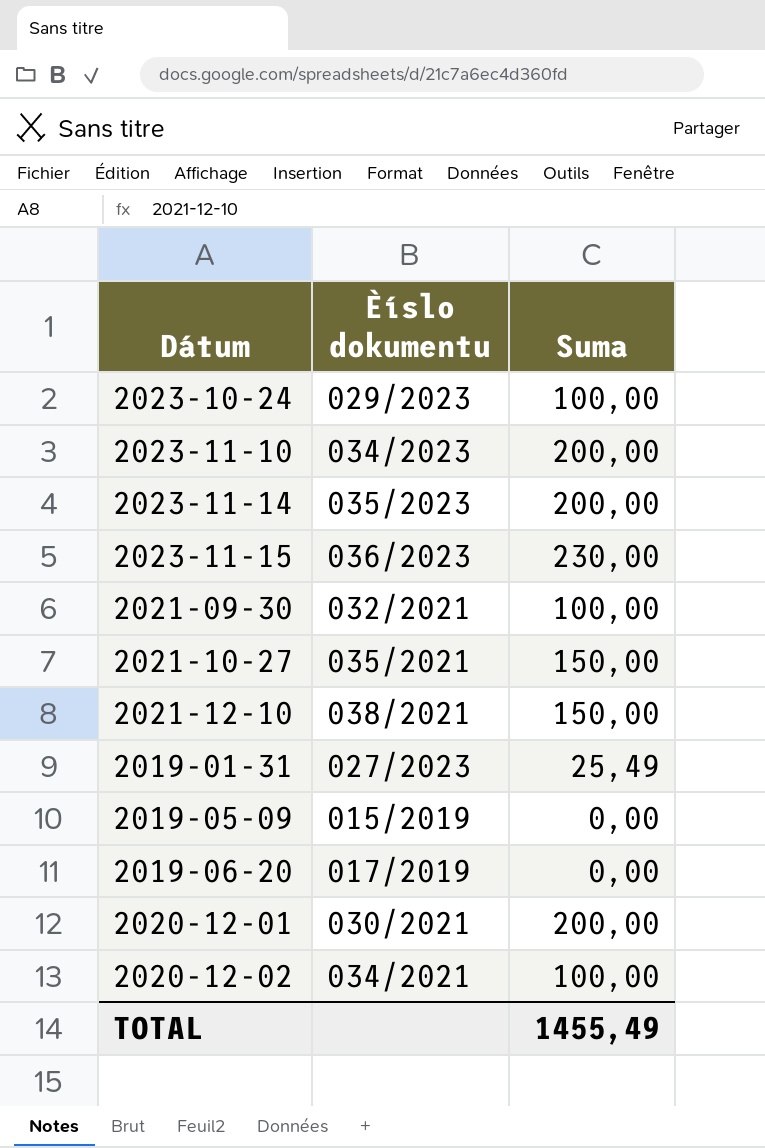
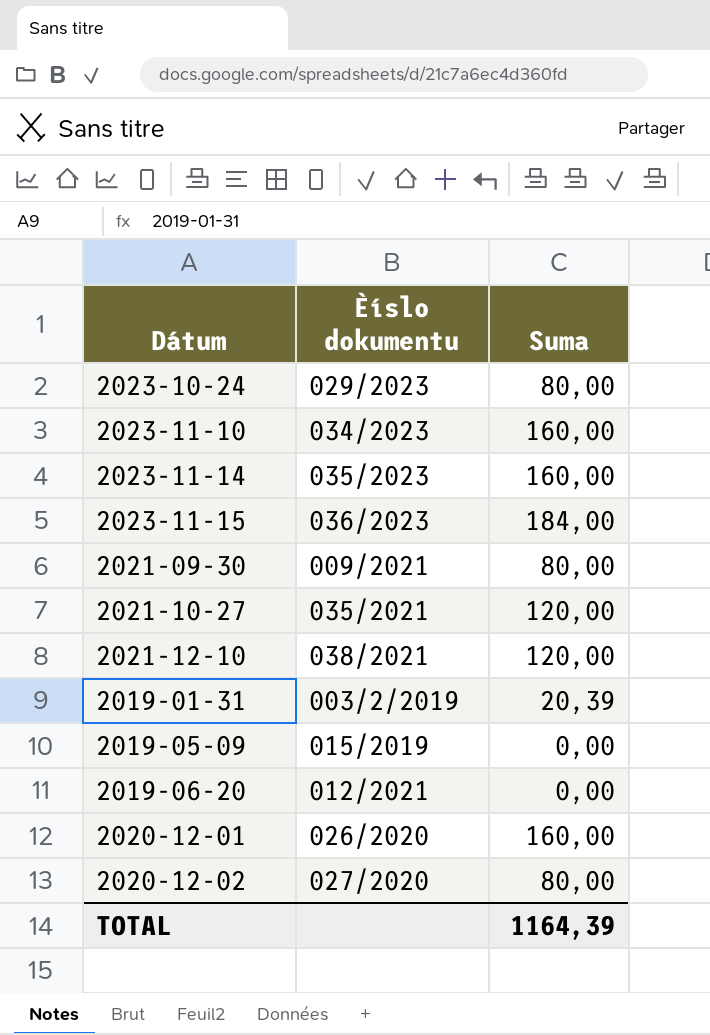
2023-10-24 | Suma: 100,00 -> 80,00
2023-11-10 | Suma: 200,00 -> 160,00
2023-11-14 | Suma: 200,00 -> 160,00
2023-11-15 | Suma: 230,00 -> 184,00
2021-09-30 | Èíslo dokumentu: 032/2021 -> 009/2021
2021-09-30 | Suma: 100,00 -> 80,00
2021-10-27 | Suma: 150,00 -> 120,00
2021-12-10 | Suma: 150,00 -> 120,00
2019-01-31 | Èíslo dokumentu: 027/2023 -> 003/2/2019
2019-01-31 | Suma: 25,49 -> 20,39
2019-06-20 | Èíslo dokumentu: 017/2019 -> 012/2021
2020-12-01 | Èíslo dokumentu: 030/2021 -> 026/2020
2020-12-01 | Suma: 200,00 -> 160,00
2020-12-02 | Èíslo dokumentu: 034/2021 -> 027/2020
2020-12-02 | Suma: 100,00 -> 80,00
TOTAL | Suma: 1455,49 -> 1164,39

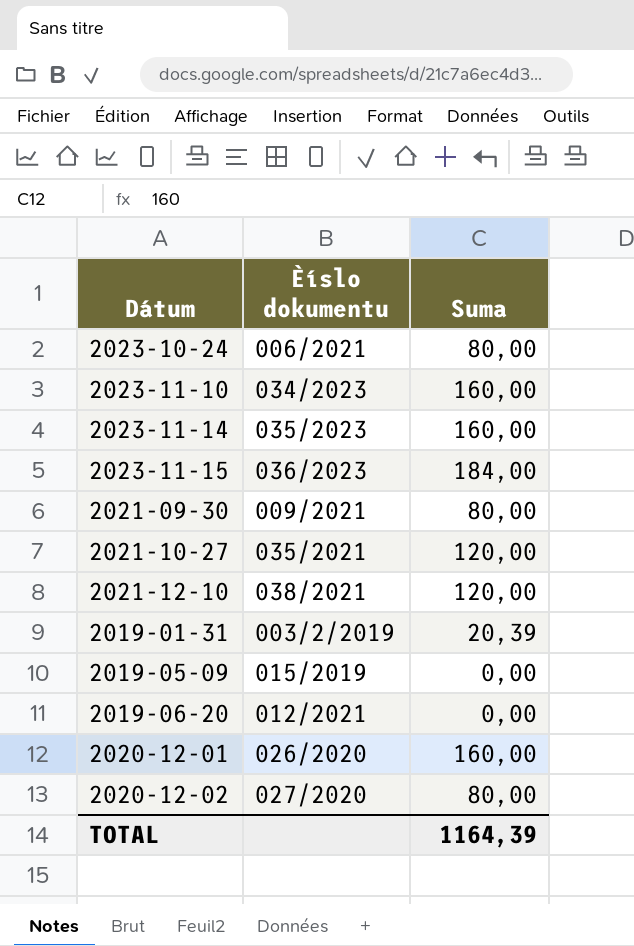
2023-10-24 | Èíslo dokumentu: 029/2023 -> 006/2021

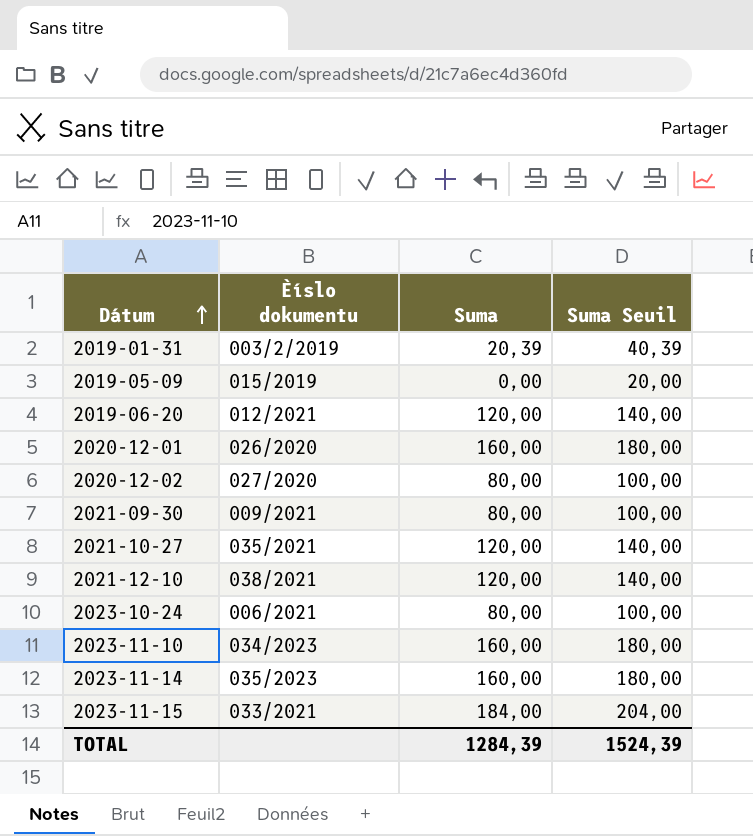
row order: none -> Dátum ascending
column Suma Seuil | formula: none -> [Suma] + 20
2019-06-20 | Suma: 0,00 -> 120,00
2023-11-15 | Èíslo dokumentu: 036/2023 -> 033/2021
TOTAL | Suma: 1164,39 -> 1284,39

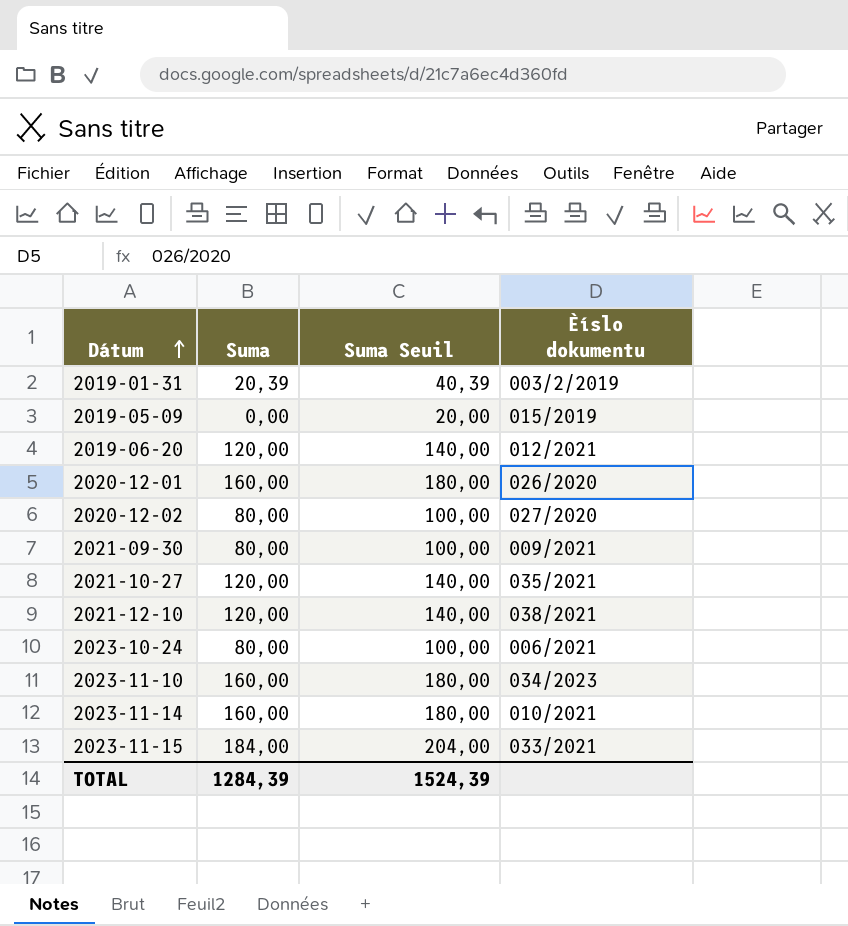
column Èíslo dokumentu | position: 2 -> 4
2023-11-14 | Èíslo dokumentu: 035/2023 -> 010/2021

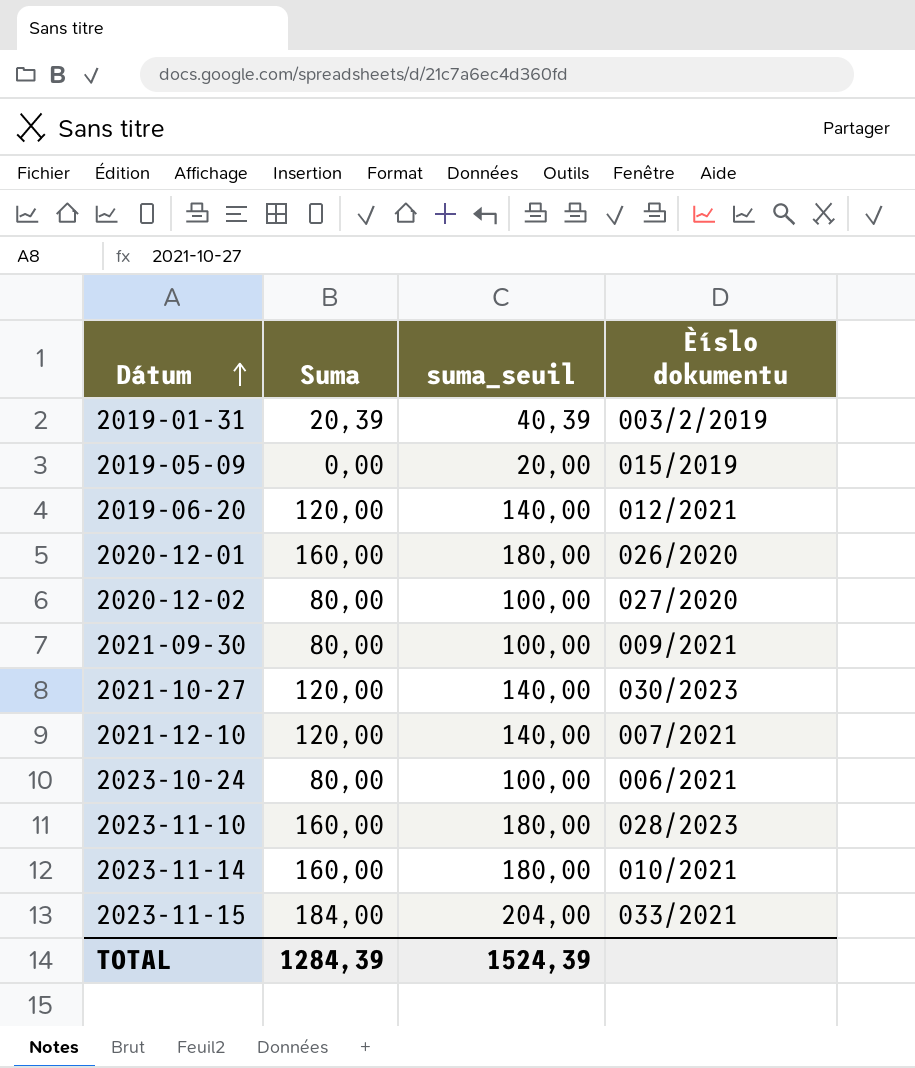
column name: Suma Seuil -> suma_seuil
2021-10-27 | Èíslo dokumentu: 035/2021 -> 030/2023
2021-12-10 | Èíslo dokumentu: 038/2021 -> 007/2021
2023-11-10 | Èíslo dokumentu: 034/2023 -> 028/2023

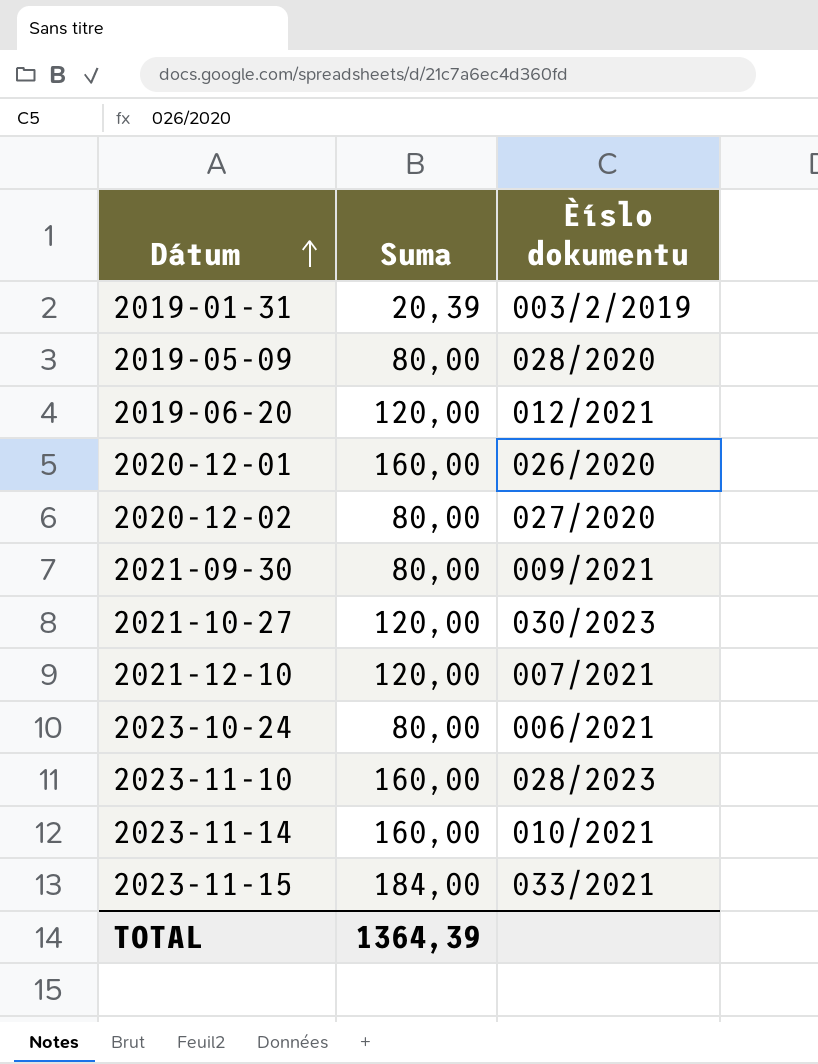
column suma_seuil | formula: [Suma] + 20 -> none
2019-05-09 | Suma: 0,00 -> 80,00
2019-05-09 | Èíslo dokumentu: 015/2019 -> 028/2020
TOTAL | Suma: 1284,39 -> 1364,39

